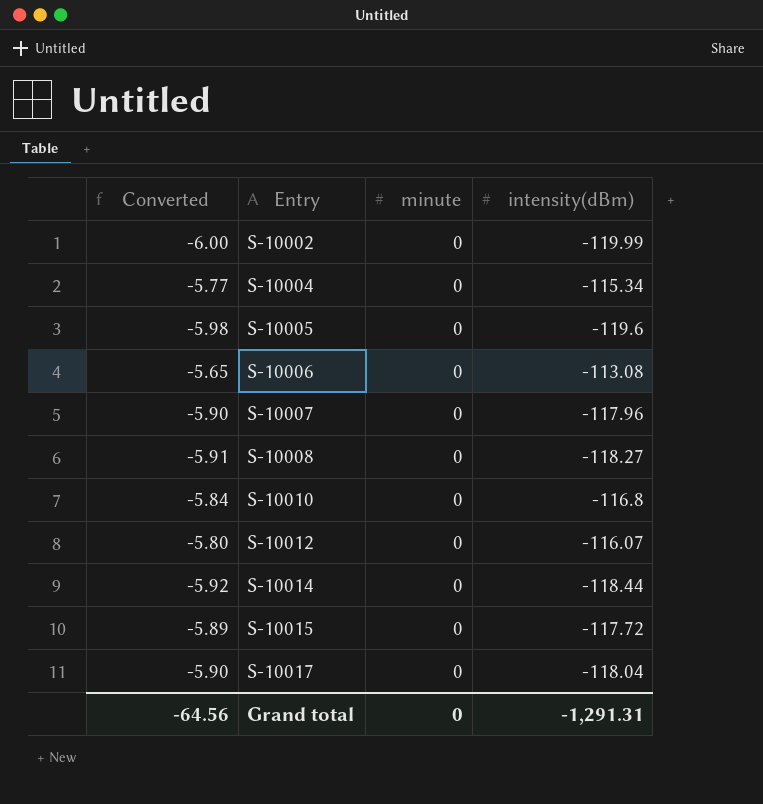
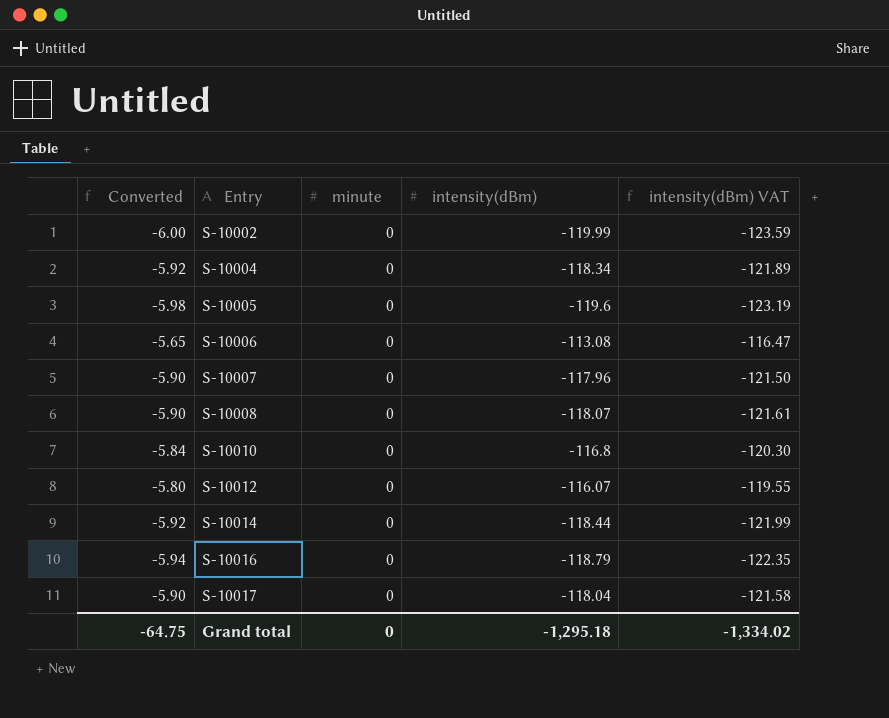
column intensity(dBm) VAT | formula: none -> [intensity(dBm)] * 1.03
row S-10015: -5.89 | 0 | -117.72 -> none
S-10004 | Converted: -5.77 -> -5.92
S-10004 | intensity(dBm): -115.34 -> -118.34
S-10008 | Converted: -5.91 -> -5.90
S-10008 | intensity(dBm): -118.27 -> -118.07
row S-10016: none -> -5.94 | 0 | -118.79 | -122.35
Grand total | Converted: -64.56 -> -64.75
Grand total | intensity(dBm): -1,291.31 -> -1,295.18

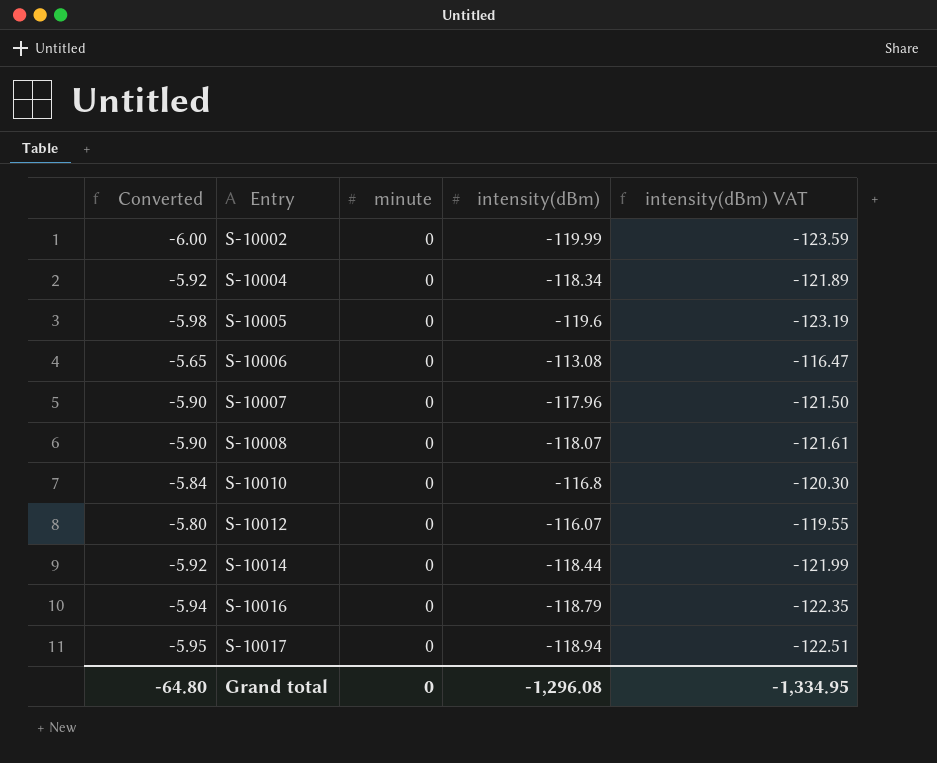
S-10017 | Converted: -5.90 -> -5.95
S-10017 | intensity(dBm): -118.04 -> -118.94
S-10017 | intensity(dBm) VAT: -121.58 -> -122.51
Grand total | Converted: -64.75 -> -64.80
Grand total | intensity(dBm): -1,295.18 -> -1,296.08
Grand total | intensity(dBm) VAT: -1,334.02 -> -1,334.95

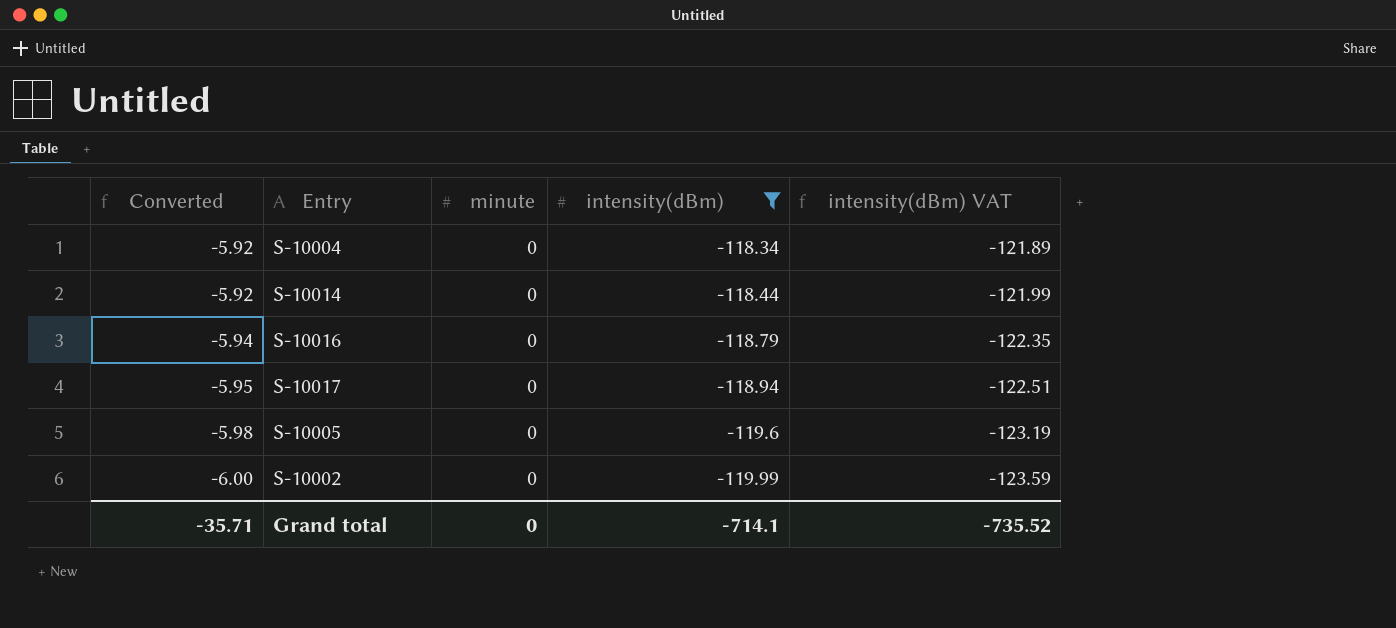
filter: none -> intensity(dBm) <= -118.34
row order: Entry ascending -> Converted descending
Grand total | Converted: -64.80 -> -35.71
Grand total | intensity(dBm): -1,296.08 -> -714.1
Grand total | intensity(dBm) VAT: -1,334.95 -> -735.52

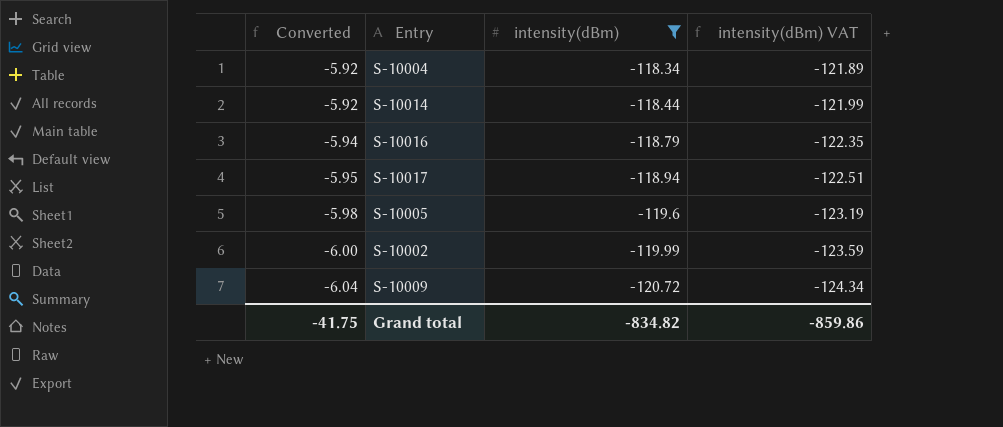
column minute | position: 3 -> none
row S-10009: none -> -6.04 | -120.72 | -124.34
Grand total | Converted: -35.71 -> -41.75
Grand total | intensity(dBm): -714.1 -> -834.82
Grand total | intensity(dBm) VAT: -735.52 -> -859.86

